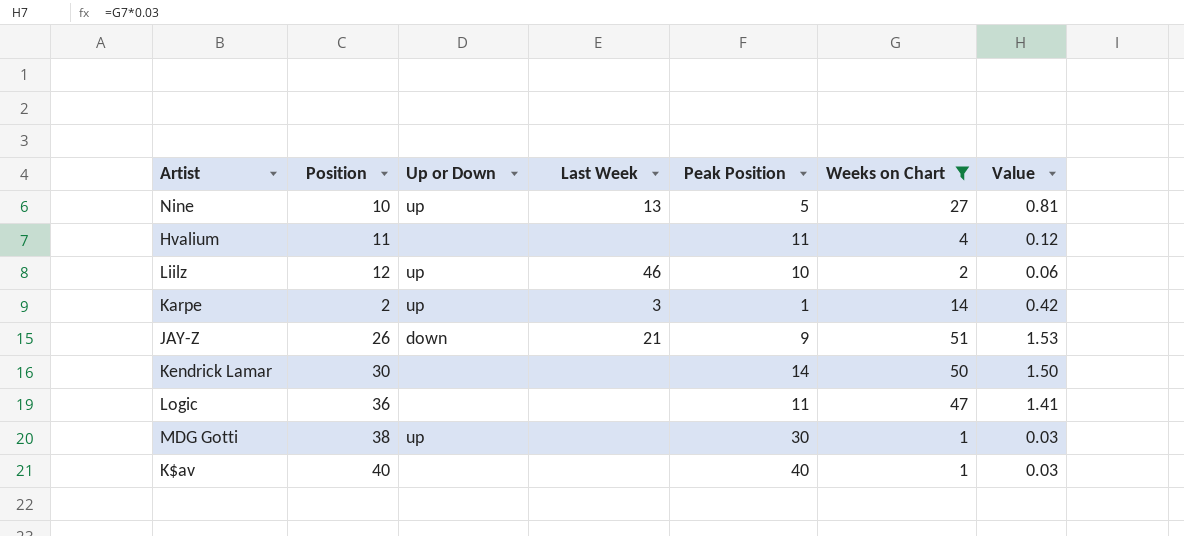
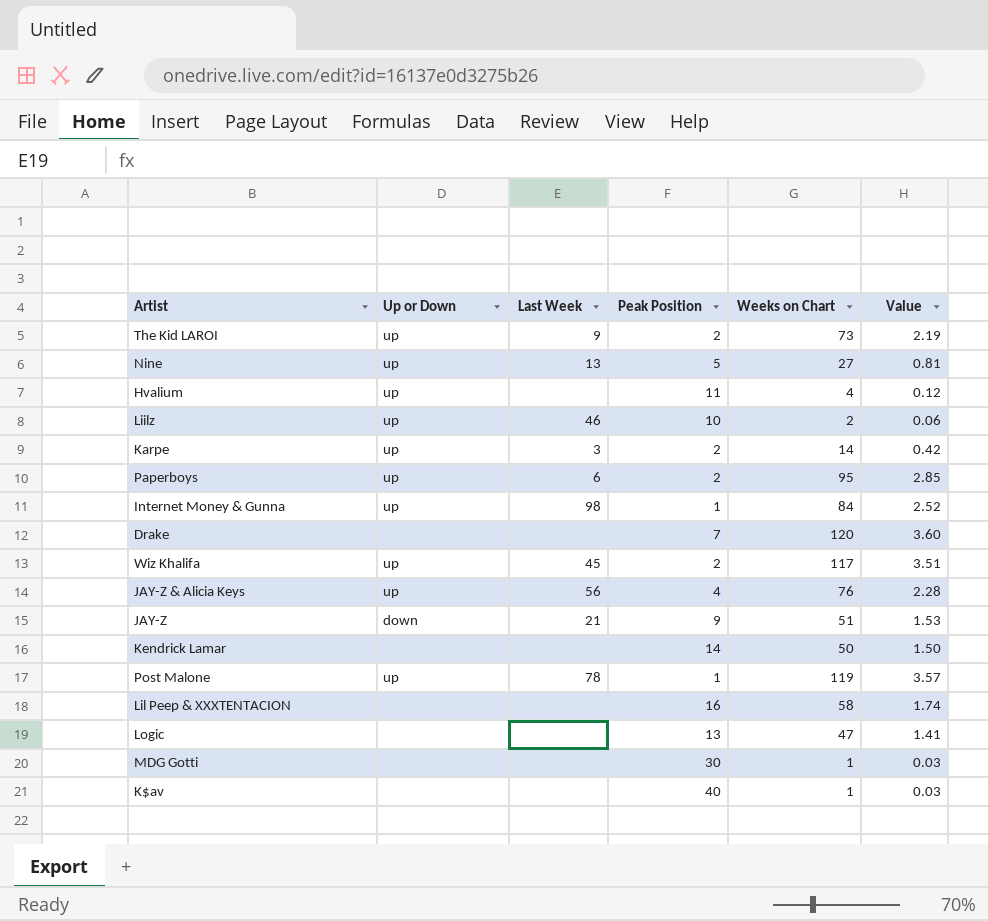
filter: Weeks on Chart <= 51 -> none
column Position | position: 2 -> none
Hvalium | Up or Down: none -> up
Karpe | Peak Position: 1 -> 2
Logic | Peak Position: 11 -> 13
MDG Gotti | Up or Down: up -> none

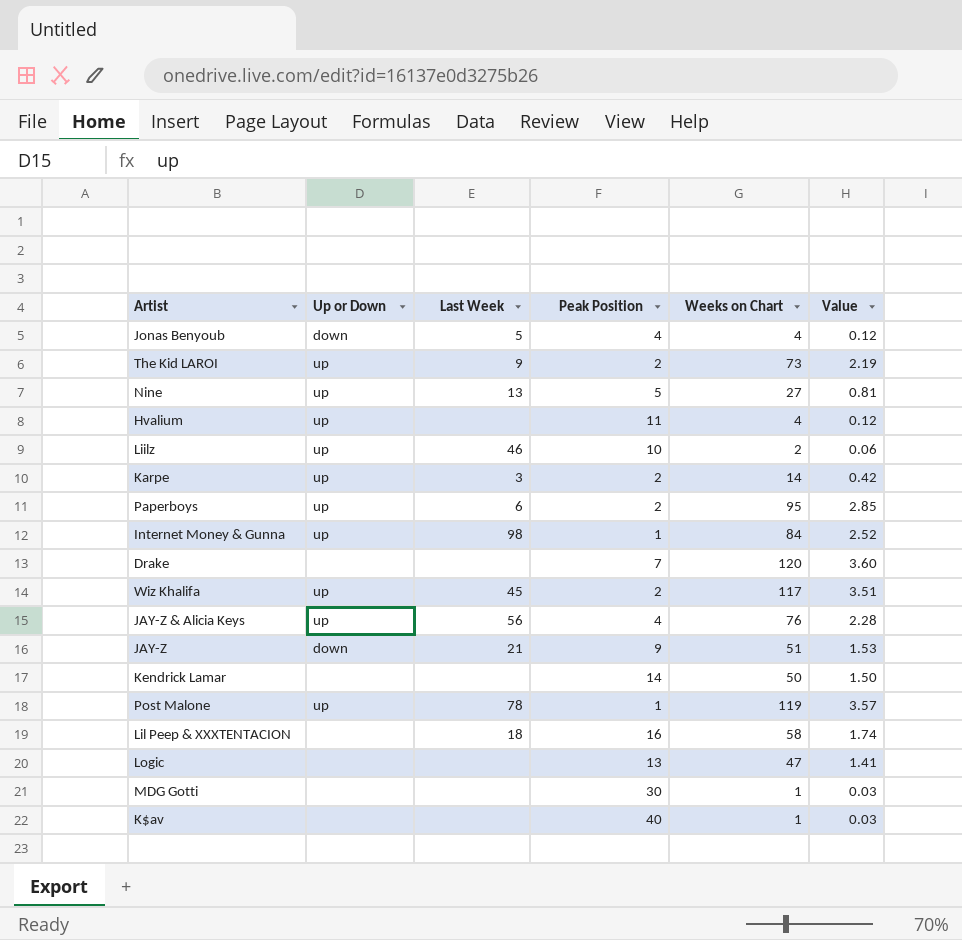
row Jonas Benyoub: none -> down | 5 | 4 | 4 | 0.12
Lil Peep & XXXTENTACION | Last Week: none -> 18

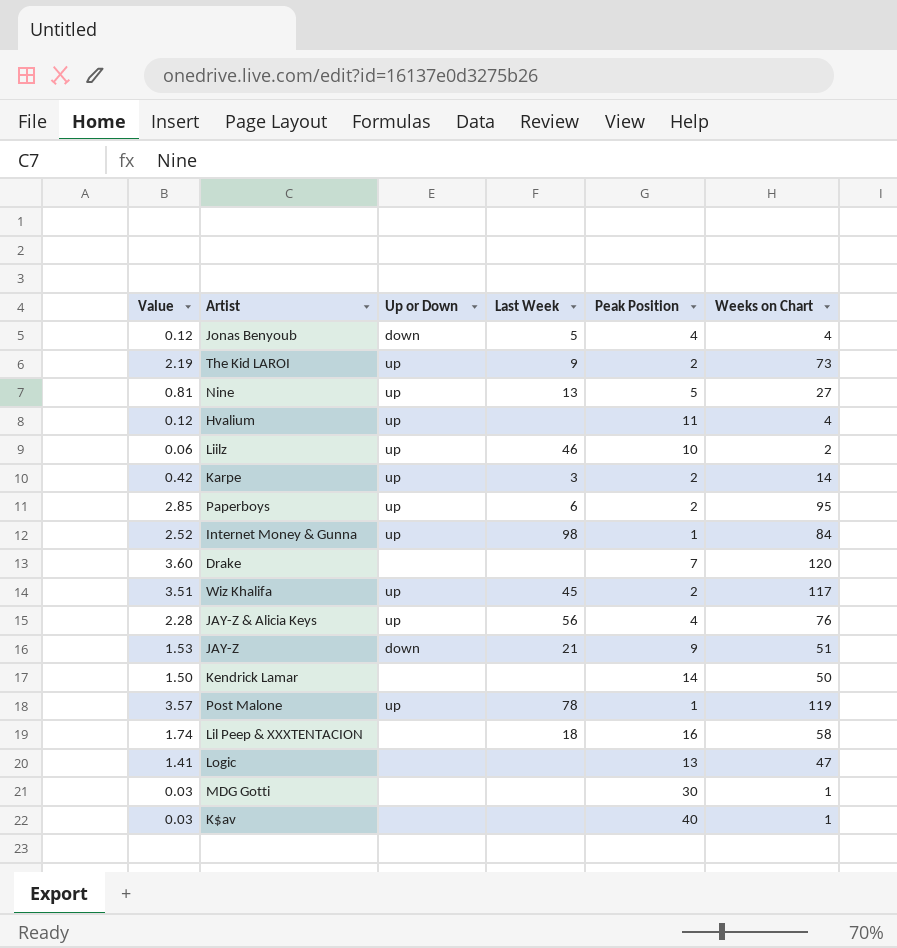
column Value | position: 6 -> 1

